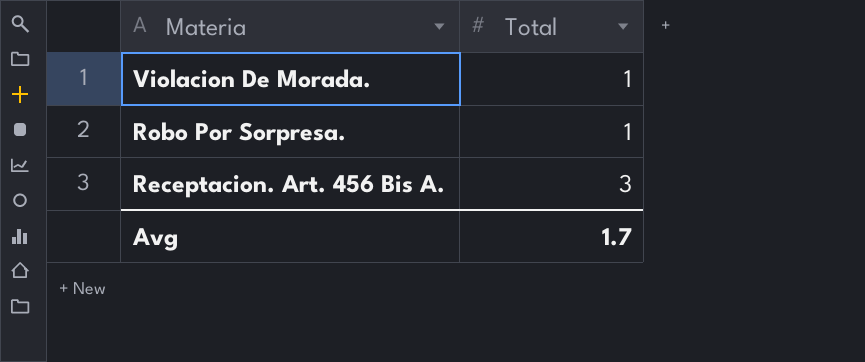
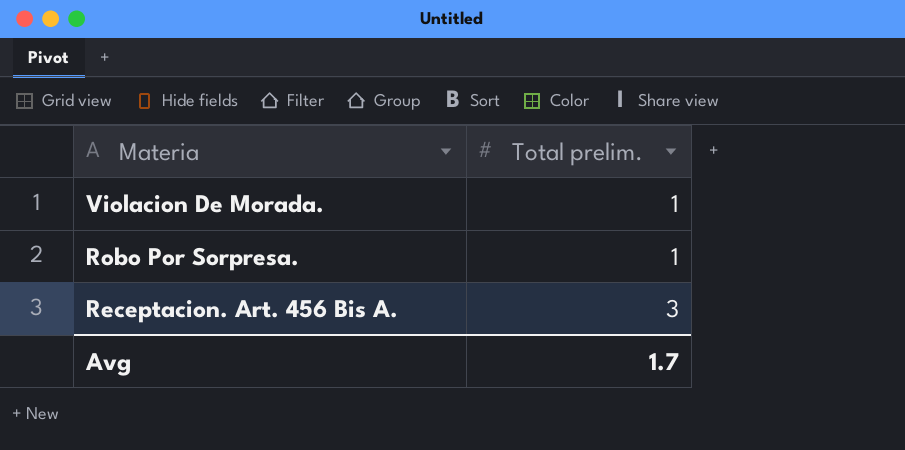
column name: Total -> Total prelim.

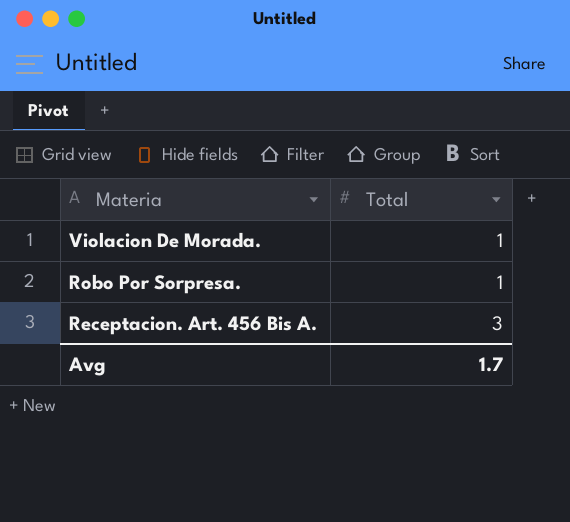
column name: Total prelim. -> Total

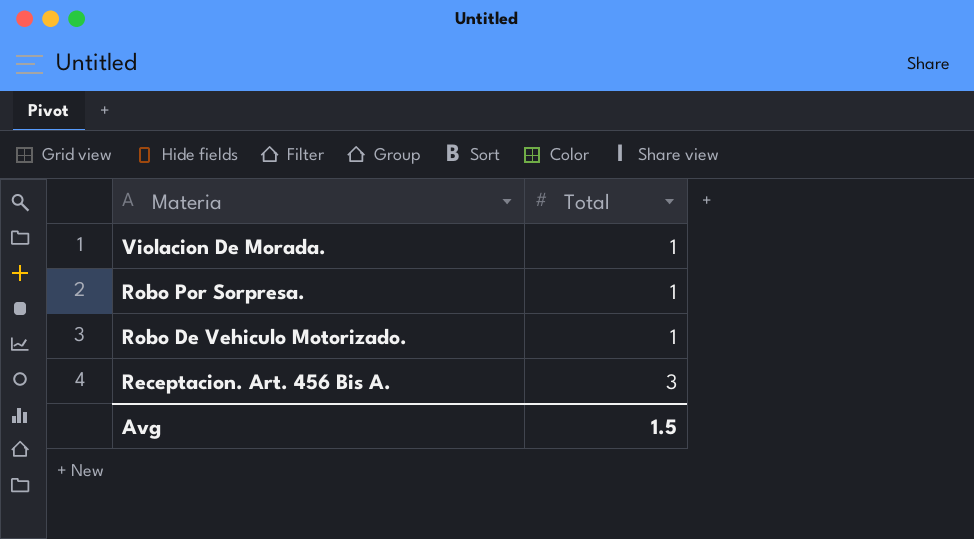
row Robo De Vehiculo Motorizado.: none -> 1
Avg | Total: 1.7 -> 1.5

